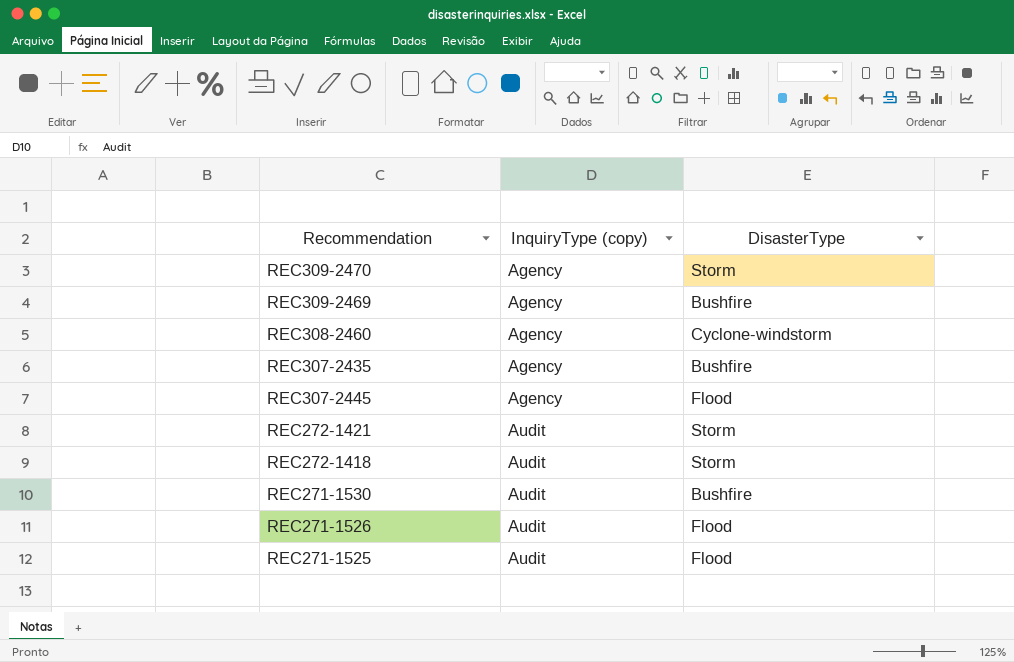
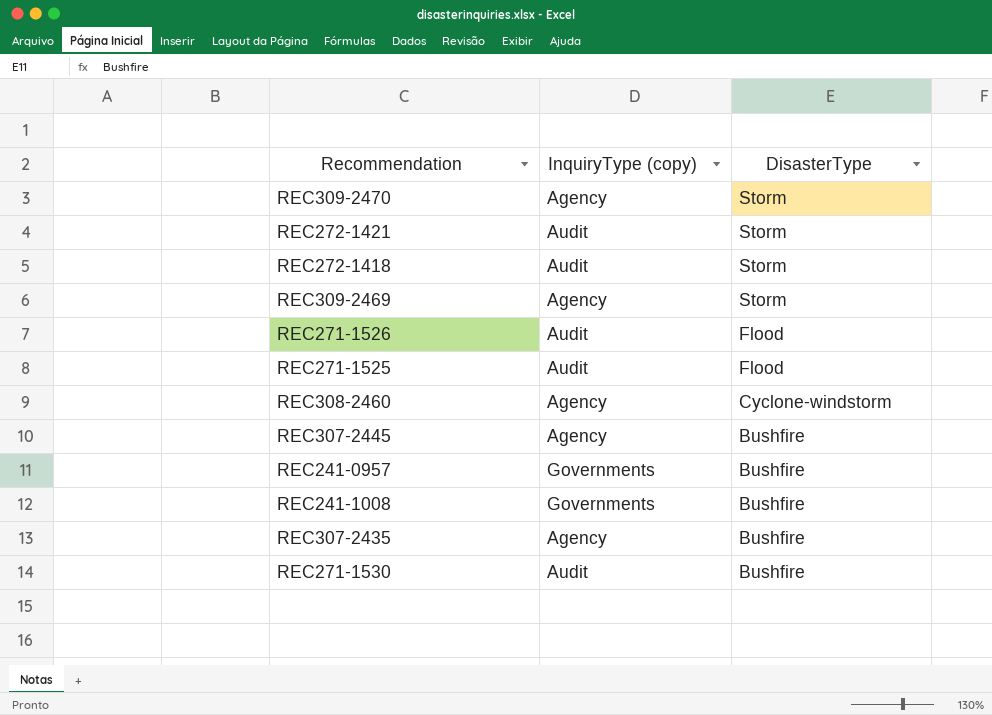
row order: InquiryType (copy) ascending -> DisasterType descending
REC309-2469 | DisasterType: Bushfire -> Storm
REC307-2445 | DisasterType: Flood -> Bushfire
row REC241-0957: none -> Governments | Bushfire
row REC241-1008: none -> Governments | Bushfire

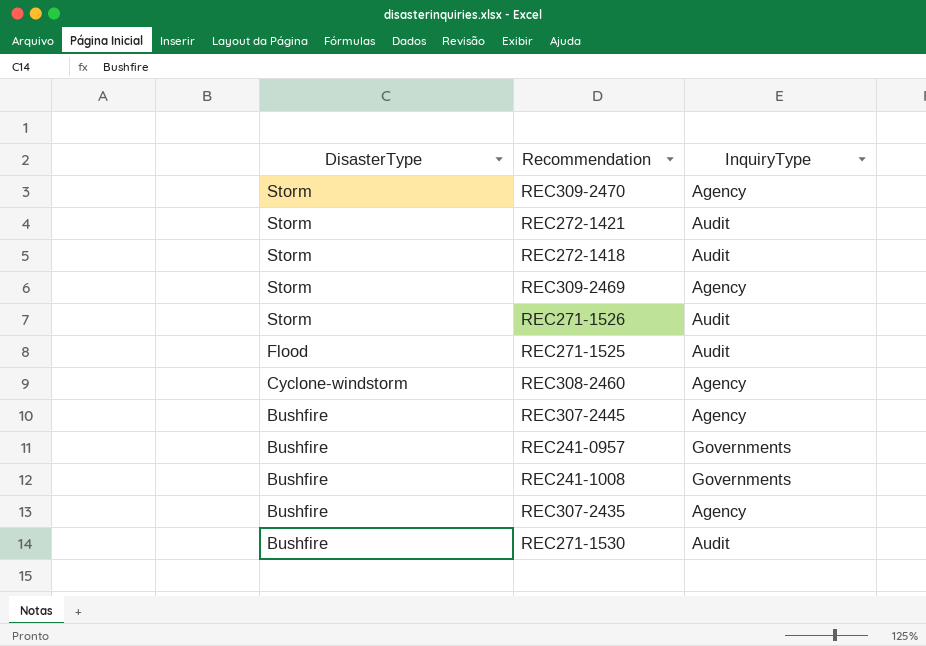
column DisasterType | position: 3 -> 1
column name: InquiryType (copy) -> InquiryType
REC271-1526 | DisasterType: Flood -> Storm

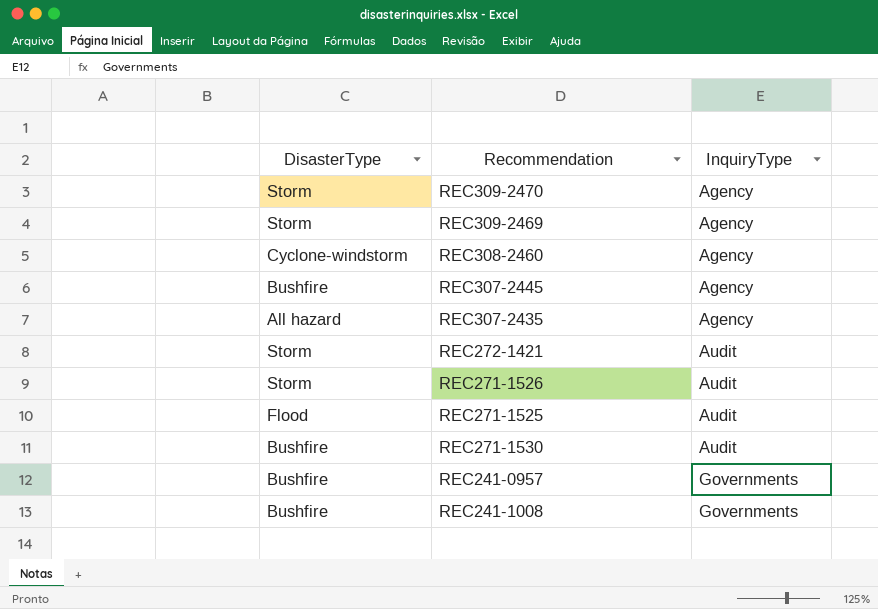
row order: DisasterType descending -> InquiryType ascending
row REC272-1418: Storm | Audit -> none
REC307-2435 | DisasterType: Bushfire -> All hazard

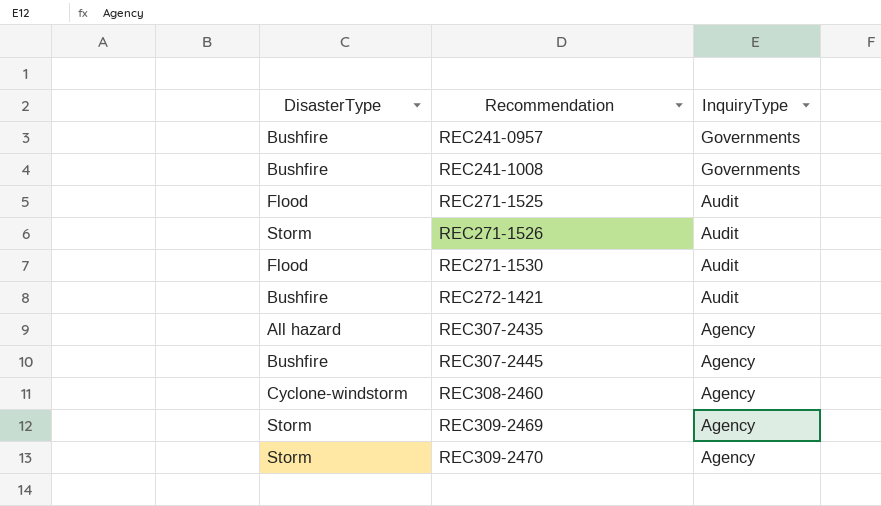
row order: InquiryType ascending -> Recommendation ascending
REC271-1530 | DisasterType: Bushfire -> Flood
REC272-1421 | DisasterType: Storm -> Bushfire

